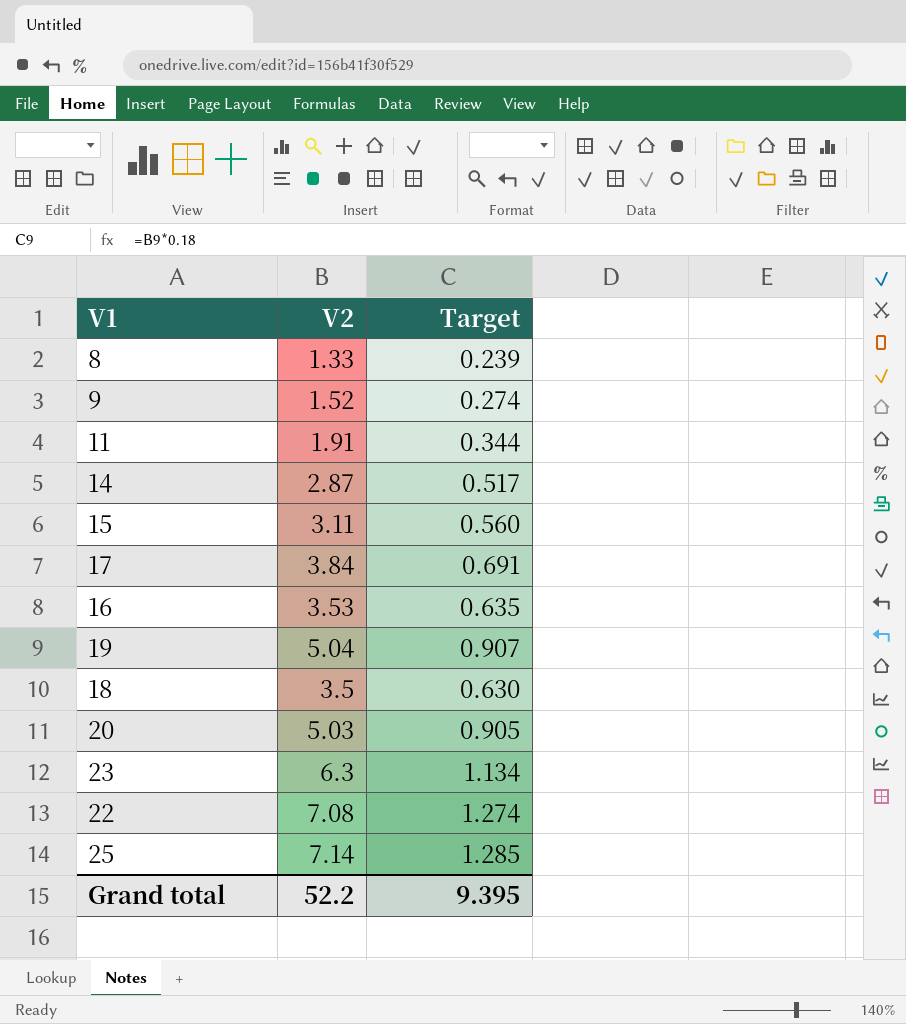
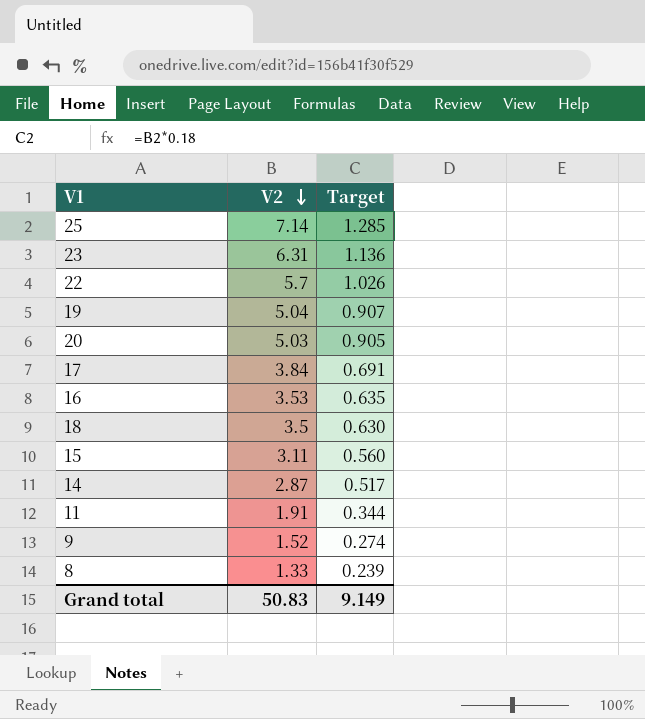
row order: none -> V2 descending
23 | V2: 6.3 -> 6.31
23 | Target: 1.134 -> 1.136
22 | V2: 7.08 -> 5.7
22 | Target: 1.274 -> 1.026
Grand total | V2: 52.2 -> 50.83
Grand total | Target: 9.395 -> 9.149

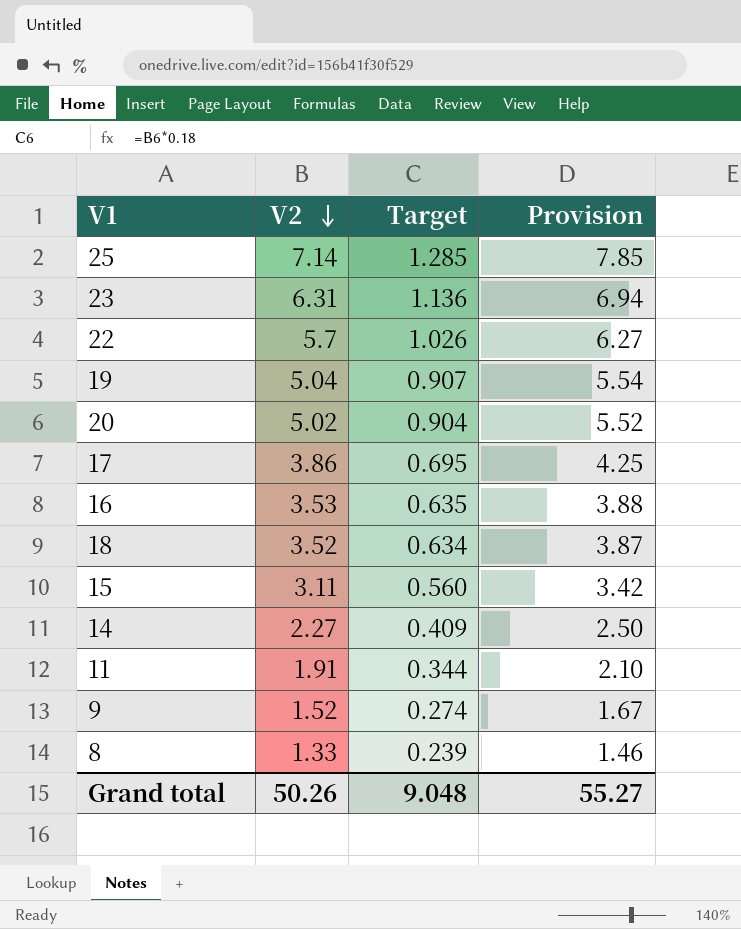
column Provision | formula: none -> [V2] * 1.1
20 | V2: 5.03 -> 5.02
20 | Target: 0.905 -> 0.904
17 | V2: 3.84 -> 3.86
17 | Target: 0.691 -> 0.695
18 | V2: 3.5 -> 3.52
18 | Target: 0.630 -> 0.634
14 | V2: 2.87 -> 2.27
14 | Target: 0.517 -> 0.409
Grand total | V2: 50.83 -> 50.26
Grand total | Target: 9.149 -> 9.048

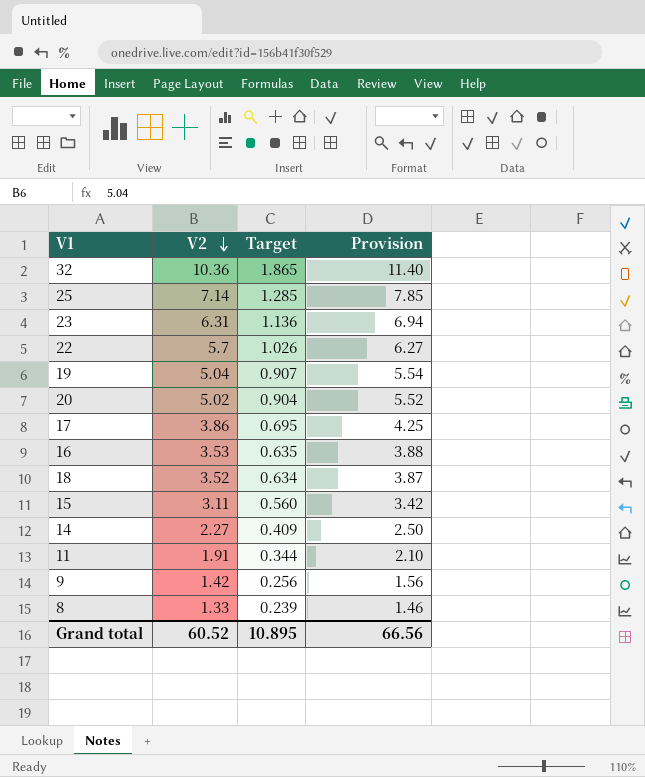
row 32: none -> 10.36 | 1.865 | 11.40
9 | V2: 1.52 -> 1.42
9 | Target: 0.274 -> 0.256
9 | Provision: 1.67 -> 1.56
Grand total | V2: 50.26 -> 60.52
Grand total | Target: 9.048 -> 10.895
Grand total | Provision: 55.27 -> 66.56

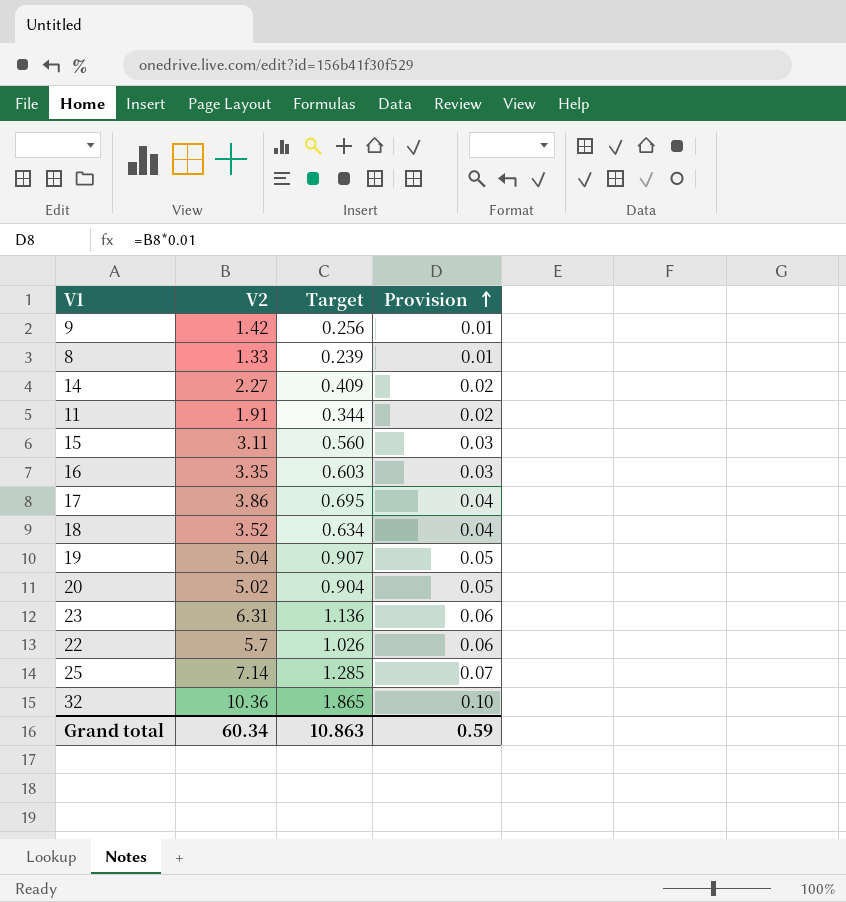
row order: V2 descending -> Provision ascending
column Provision | formula: [V2] * 1.1 -> [V2] * 0.01
16 | V2: 3.53 -> 3.35
16 | Target: 0.635 -> 0.603
Grand total | V2: 60.52 -> 60.34
Grand total | Target: 10.895 -> 10.863
Grand total | Provision: 66.56 -> 0.59

